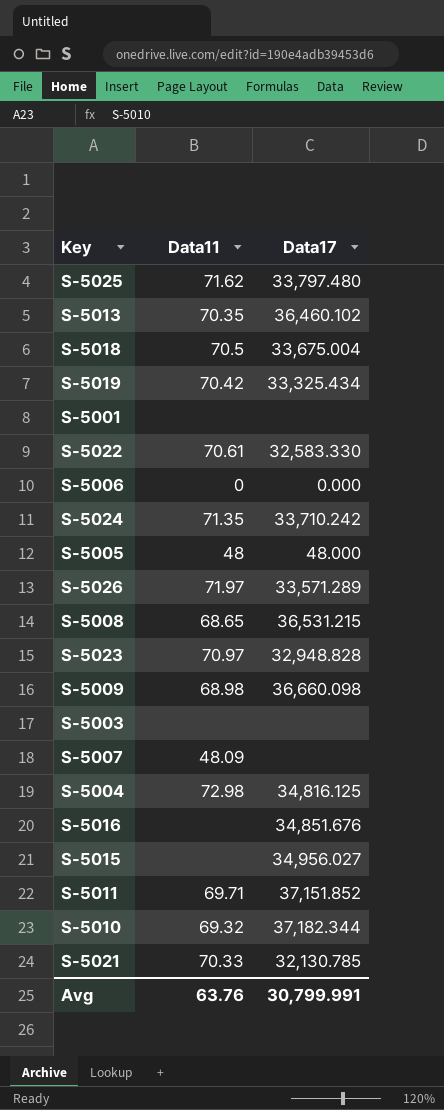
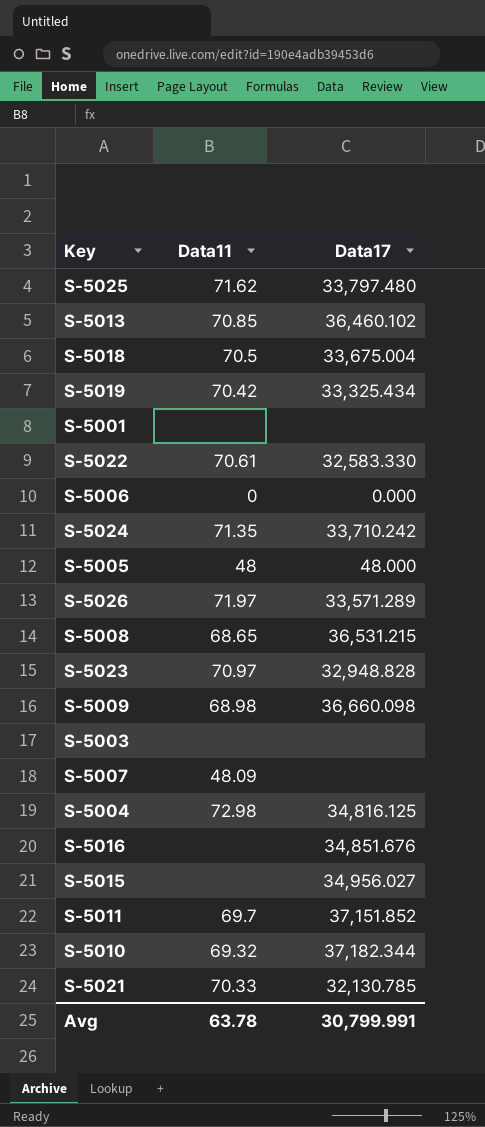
S-5013 | Data11: 70.35 -> 70.85
S-5011 | Data11: 69.71 -> 69.7
Avg | Data11: 63.76 -> 63.78

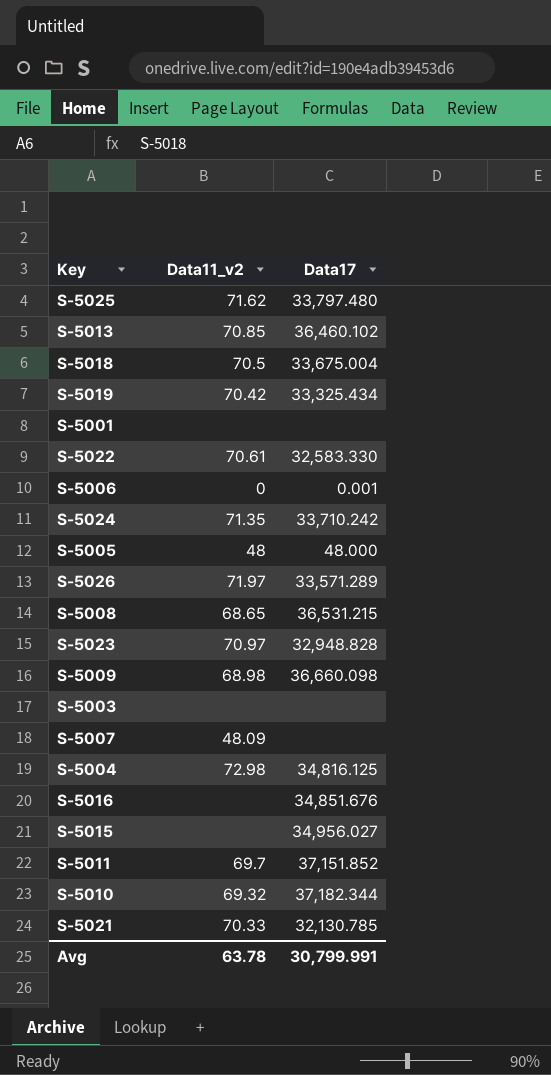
column name: Data11 -> Data11_v2
S-5006 | Data17: 0.000 -> 0.001

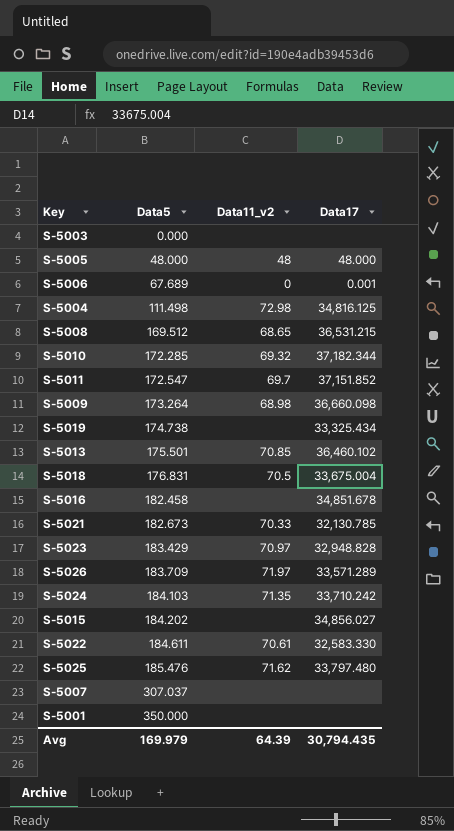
row order: none -> Data5 ascending
column Data5 | position: none -> 2
S-5019 | Data11_v2: 70.42 -> none
S-5016 | Data17: 34,851.676 -> 34,851.678
S-5015 | Data17: 34,956.027 -> 34,856.027
S-5007 | Data11_v2: 48.09 -> none
Avg | Data11_v2: 63.78 -> 64.39
Avg | Data17: 30,799.991 -> 30,794.435

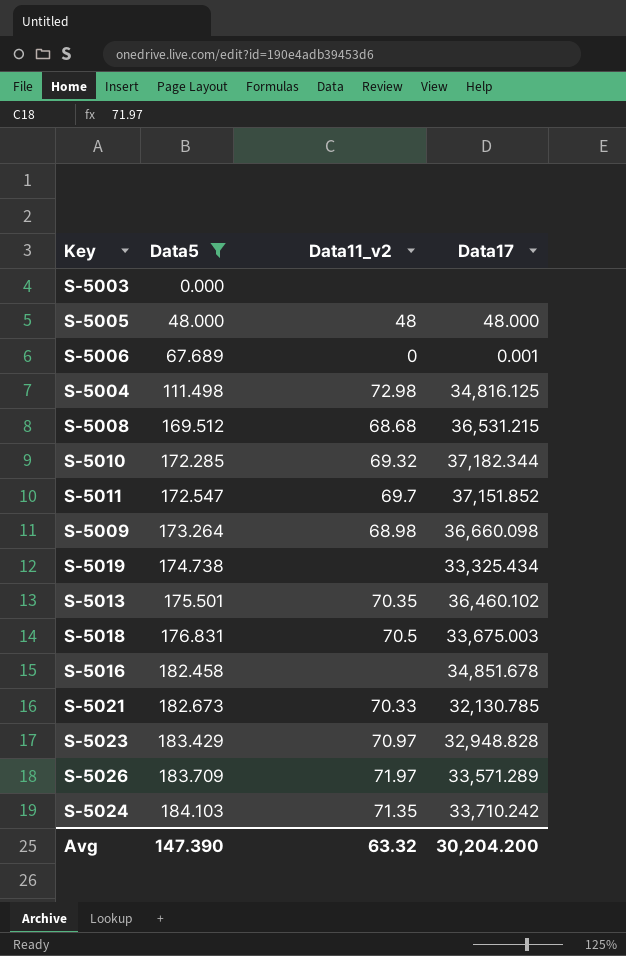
filter: none -> Data5 <= 184.103
S-5008 | Data11_v2: 68.65 -> 68.68
S-5013 | Data11_v2: 70.85 -> 70.35
S-5018 | Data17: 33,675.004 -> 33,675.003
Avg | Data5: 169.979 -> 147.390
Avg | Data11_v2: 64.39 -> 63.32
Avg | Data17: 30,794.435 -> 30,204.200

